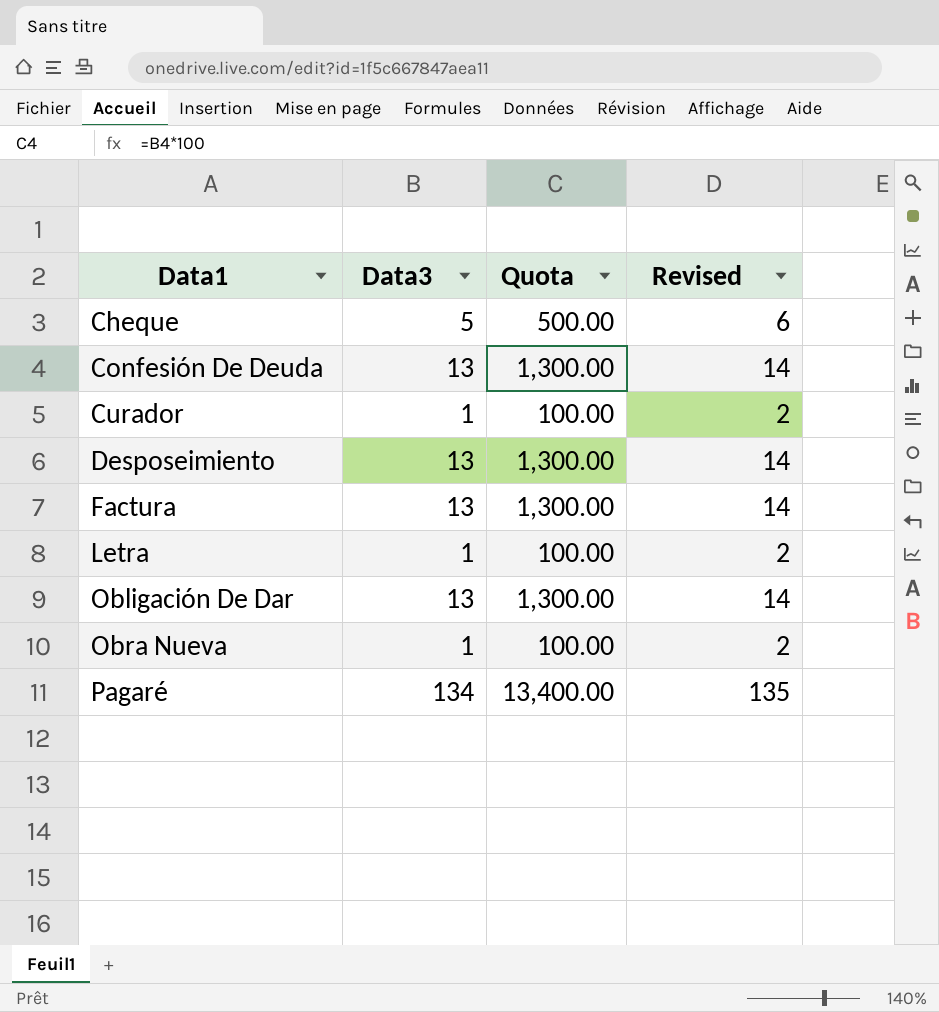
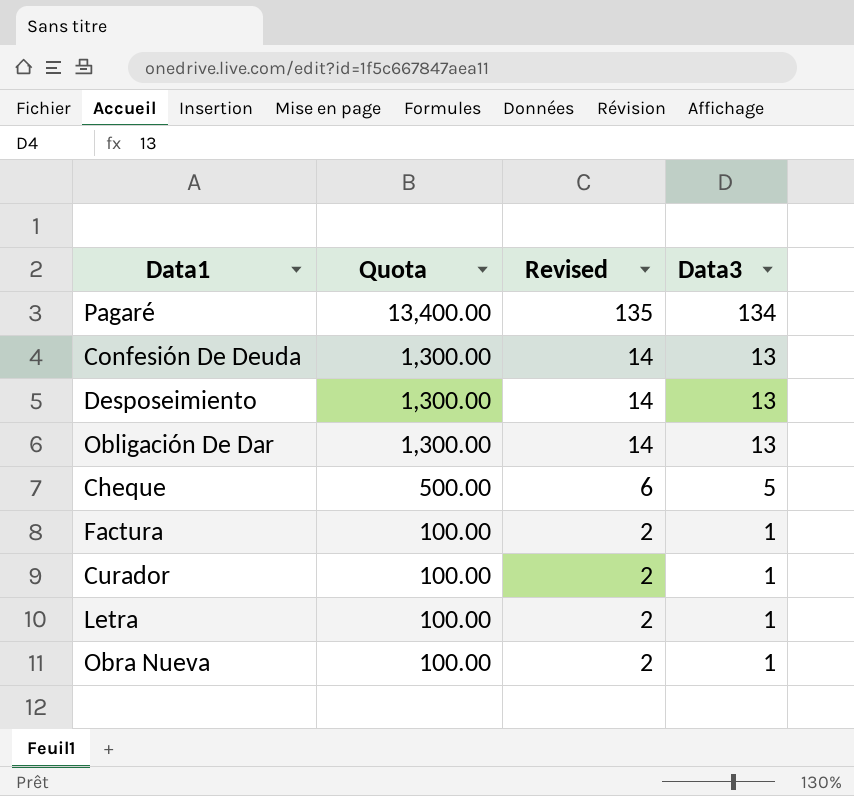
row order: Data1 ascending -> Quota descending
column Data3 | position: 2 -> 4
Factura | Quota: 1,300.00 -> 100.00
Factura | Revised: 14 -> 2
Factura | Data3: 13 -> 1

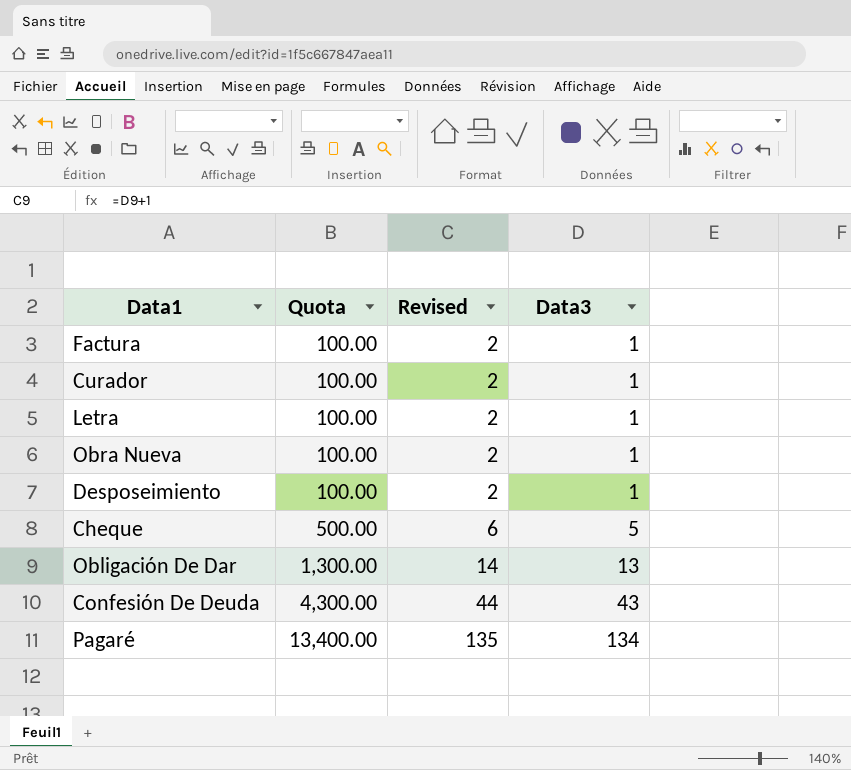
row order: Quota descending -> Quota ascending
Desposeimiento | Quota: 1,300.00 -> 100.00
Desposeimiento | Revised: 14 -> 2
Desposeimiento | Data3: 13 -> 1
Confesión De Deuda | Quota: 1,300.00 -> 4,300.00
Confesión De Deuda | Revised: 14 -> 44
Confesión De Deuda | Data3: 13 -> 43

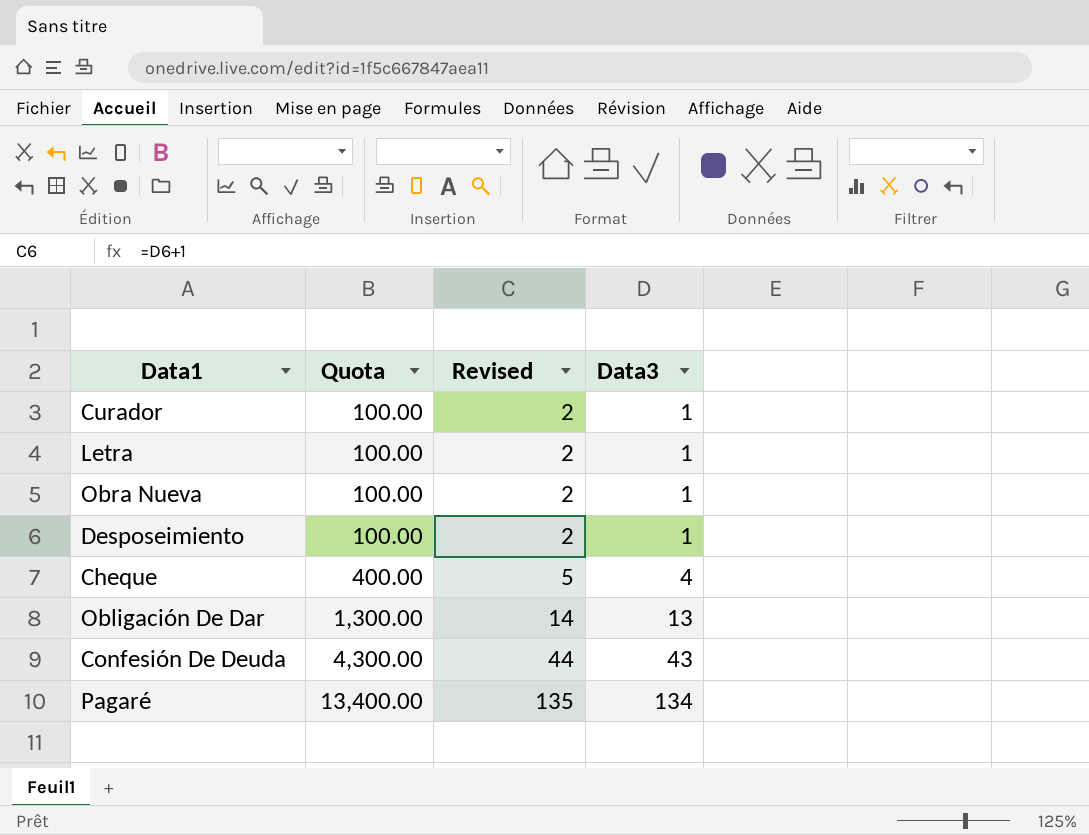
row Factura: 100.00 | 2 | 1 -> none
Cheque | Quota: 500.00 -> 400.00
Cheque | Revised: 6 -> 5
Cheque | Data3: 5 -> 4

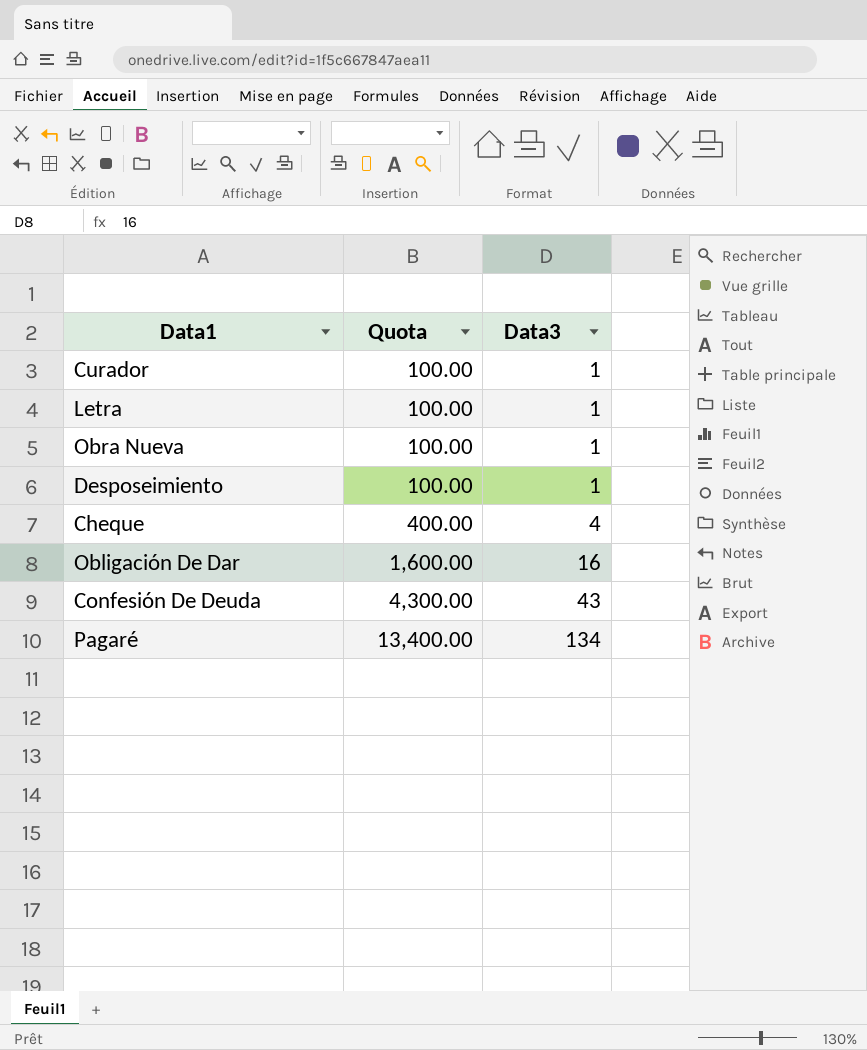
column Revised | formula: [Data3] + 1 -> none
Obligación De Dar | Quota: 1,300.00 -> 1,600.00
Obligación De Dar | Data3: 13 -> 16

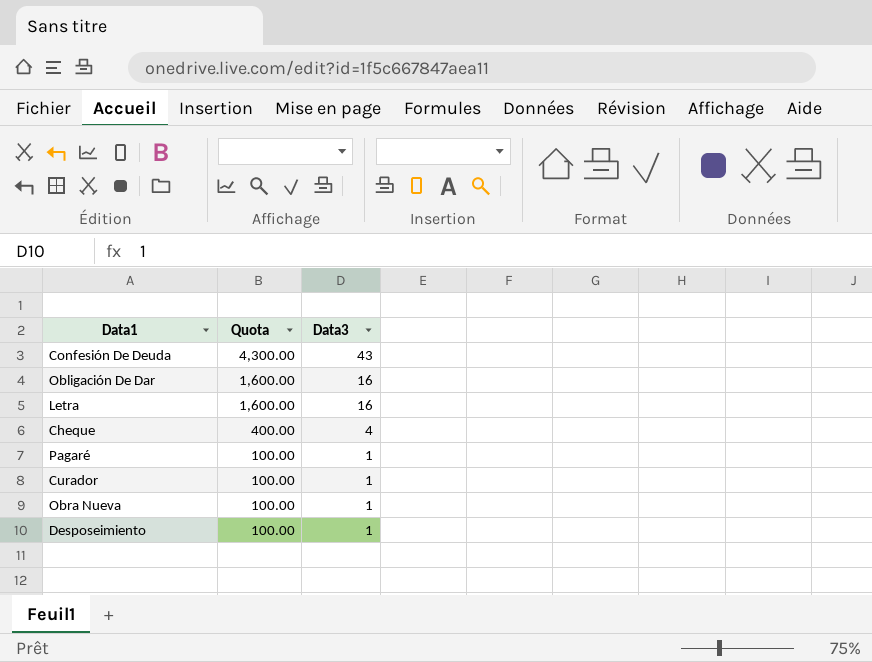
row order: Quota ascending -> Quota descending
Letra | Quota: 100.00 -> 1,600.00
Letra | Data3: 1 -> 16
Pagaré | Quota: 13,400.00 -> 100.00
Pagaré | Data3: 134 -> 1

